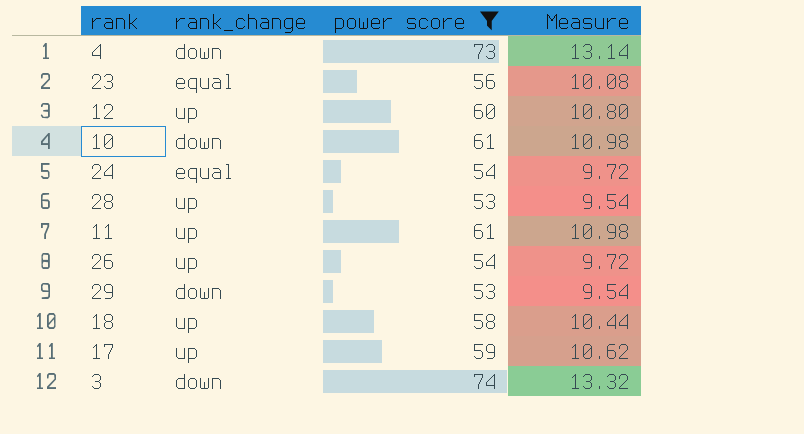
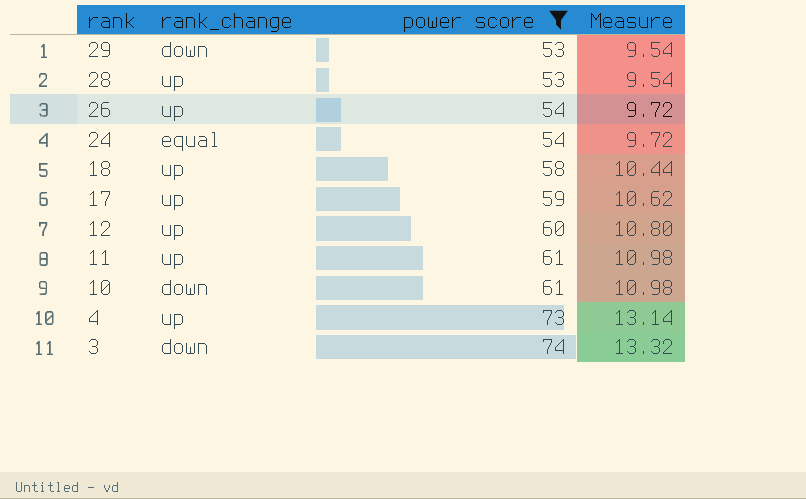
row order: none -> rank descending
row 23: equal | 56 | 10.08 -> none
4 | rank_change: down -> up

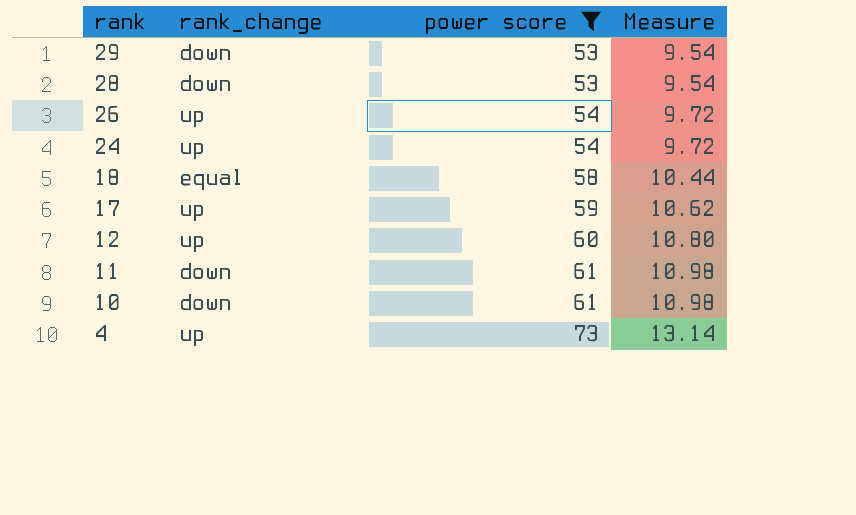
row 3: down | 74 | 13.32 -> none
28 | rank_change: up -> down
24 | rank_change: equal -> up
18 | rank_change: up -> equal
11 | rank_change: up -> down

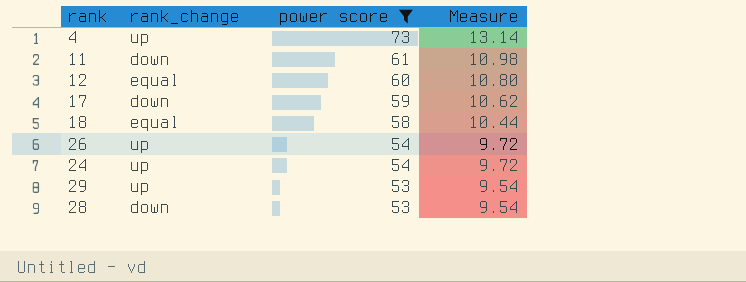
row order: rank descending -> power score descending
row 10: down | 61 | 10.98 -> none
12 | rank_change: up -> equal
17 | rank_change: up -> down
29 | rank_change: down -> up

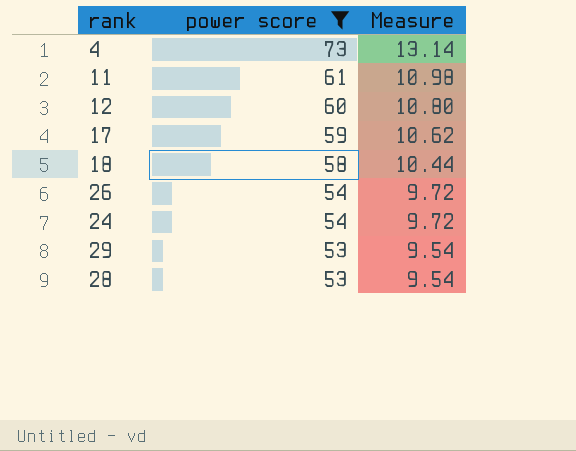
column rank_change | position: 2 -> none

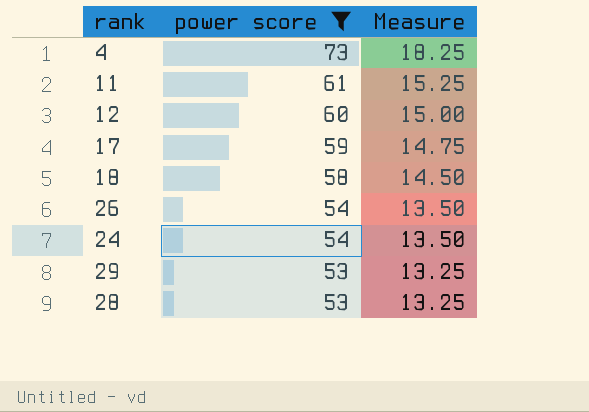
column Measure | formula: [power score] * 0.18 -> [power score] * 0.25

